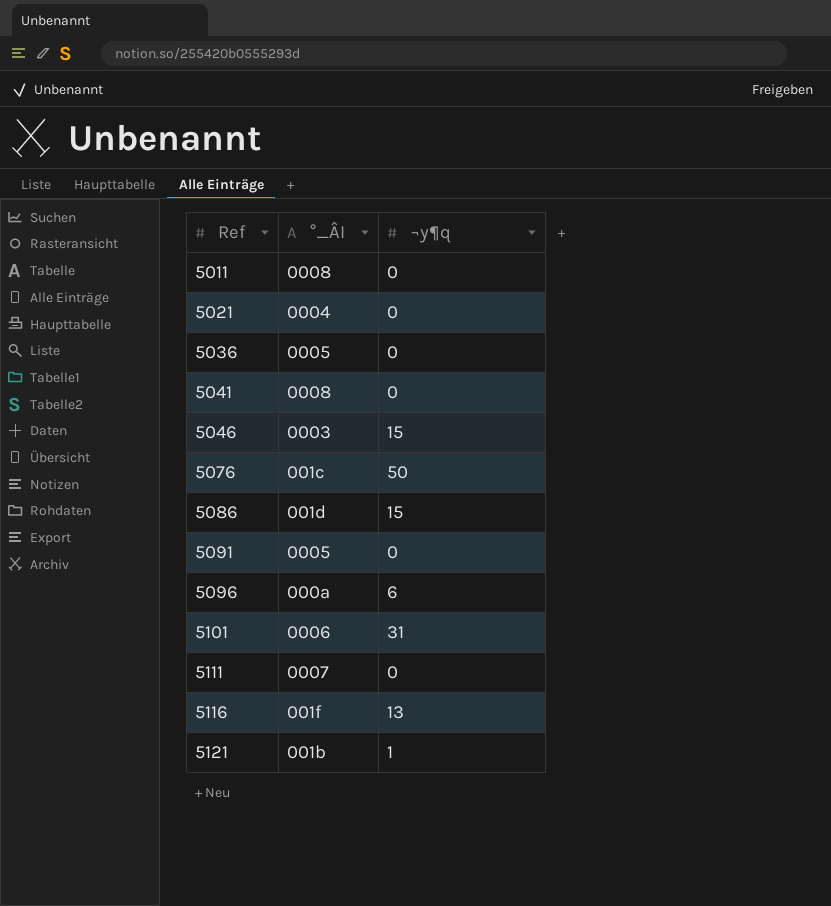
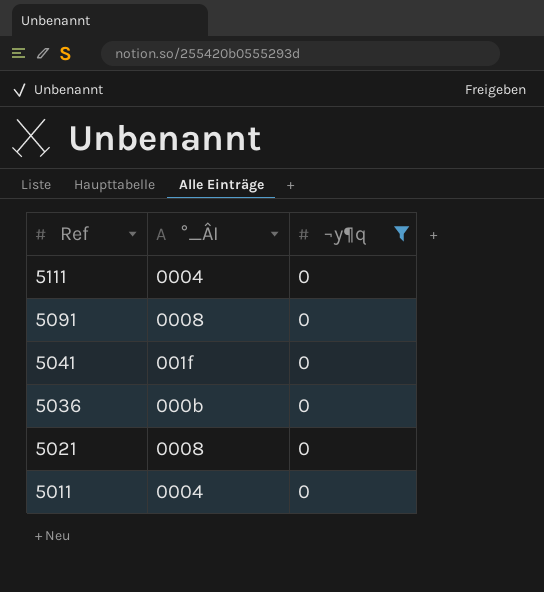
filter: none -> ¬y¶q = 0
row order: Ref ascending -> Ref descending
5111 | °_ÂI: 0007 -> 0004
5091 | °_ÂI: 0005 -> 0008
5041 | °_ÂI: 0008 -> 001f
5036 | °_ÂI: 0005 -> 000b
5021 | °_ÂI: 0004 -> 0008
5011 | °_ÂI: 0008 -> 0004

